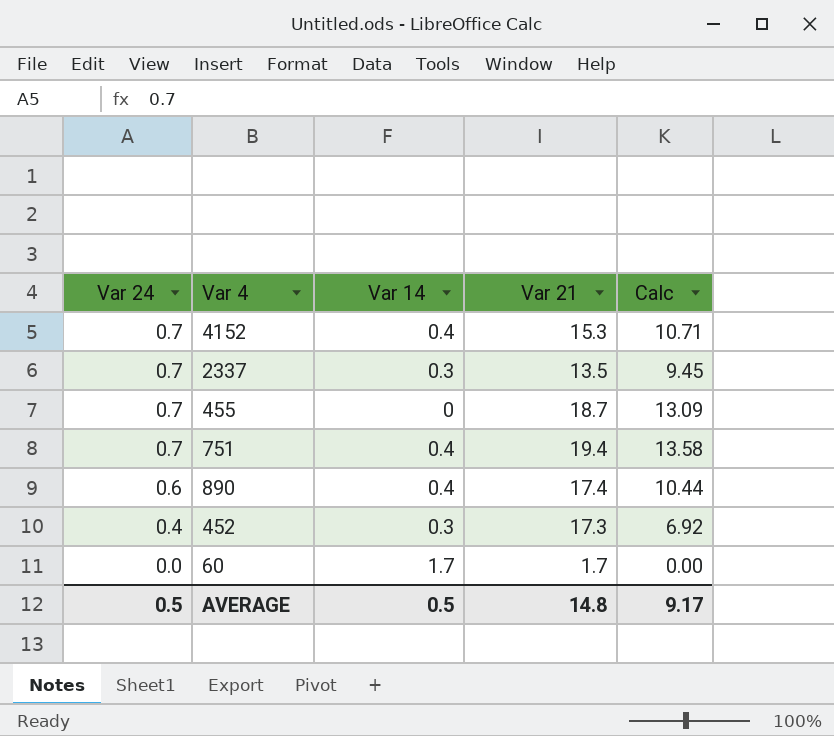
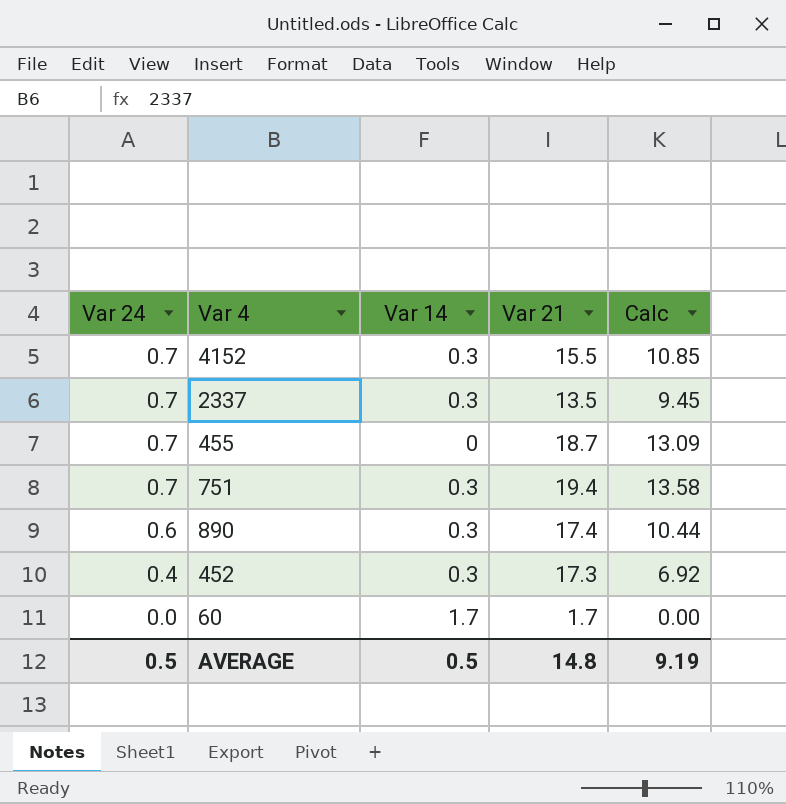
4152 | Var 14: 0.4 -> 0.3
4152 | Var 21: 15.3 -> 15.5
4152 | Calc: 10.71 -> 10.85
751 | Var 14: 0.4 -> 0.3
890 | Var 14: 0.4 -> 0.3
AVERAGE | Calc: 9.17 -> 9.19

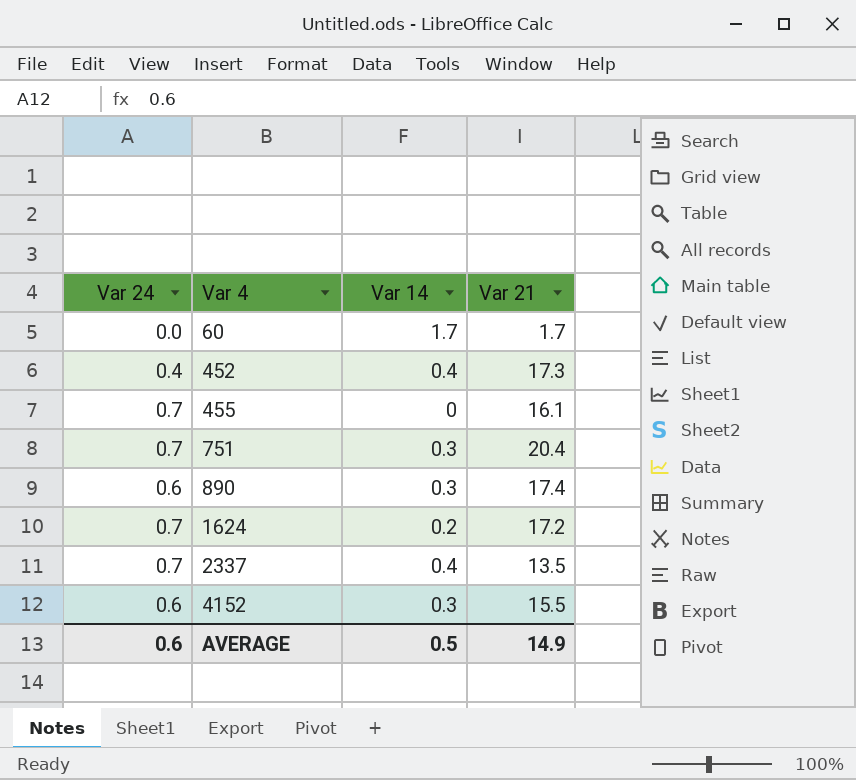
row order: Var 24 descending -> Var 4 ascending
column Calc | formula: [Var 24] * [Var 21] -> none
452 | Var 14: 0.3 -> 0.4
455 | Var 21: 18.7 -> 16.1
751 | Var 21: 19.4 -> 20.4
row 1624: none -> 0.7 | 0.2 | 17.2
2337 | Var 14: 0.3 -> 0.4
4152 | Var 24: 0.7 -> 0.6
AVERAGE | Var 24: 0.5 -> 0.6
AVERAGE | Var 21: 14.8 -> 14.9

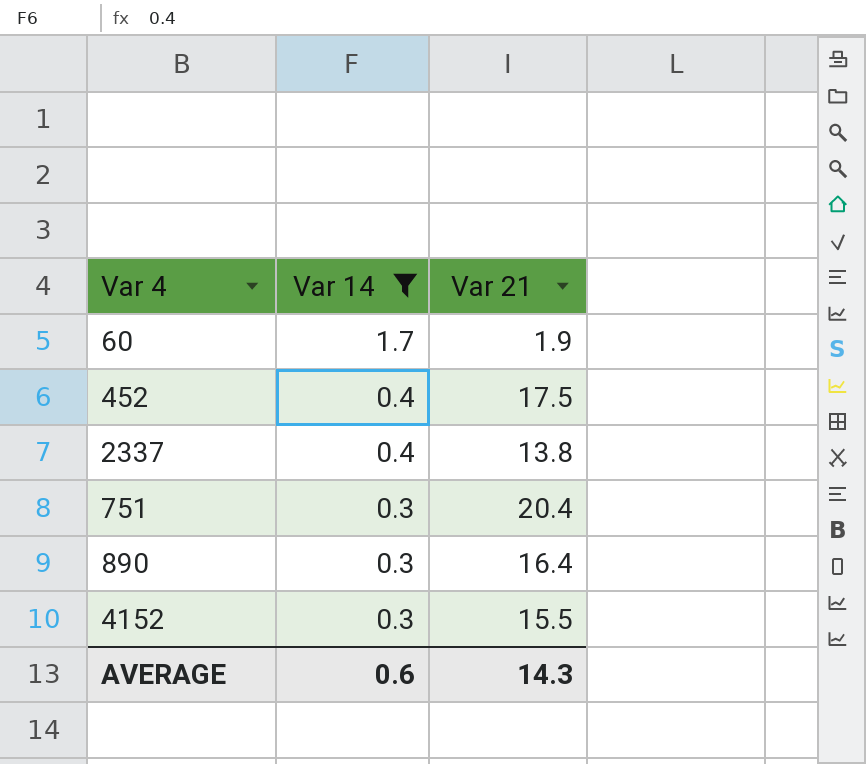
filter: none -> Var 14 >= 0.3
row order: Var 4 ascending -> Var 14 descending
column Var 24 | position: 1 -> none
60 | Var 21: 1.7 -> 1.9
452 | Var 21: 17.3 -> 17.5
2337 | Var 21: 13.5 -> 13.8
890 | Var 21: 17.4 -> 16.4
AVERAGE | Var 14: 0.5 -> 0.6
AVERAGE | Var 21: 14.9 -> 14.3

